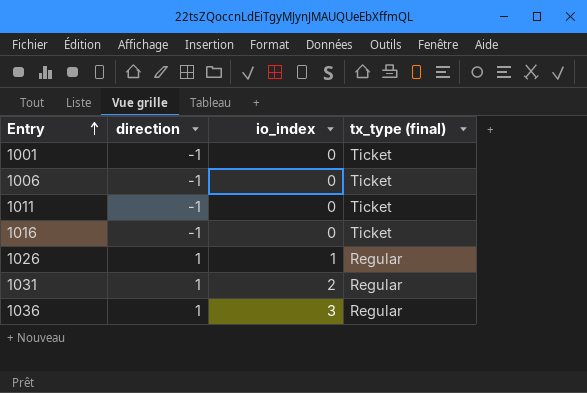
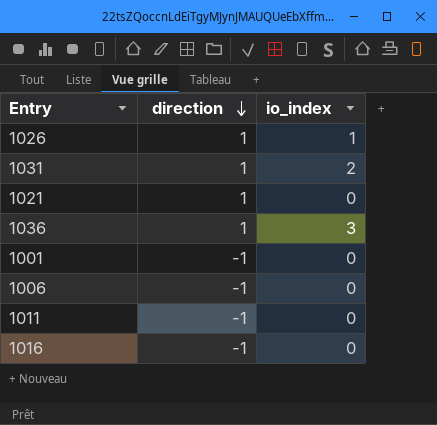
row order: Entry ascending -> direction descending
column tx_type (final) | position: 4 -> none
row 1021: none -> 1 | 0

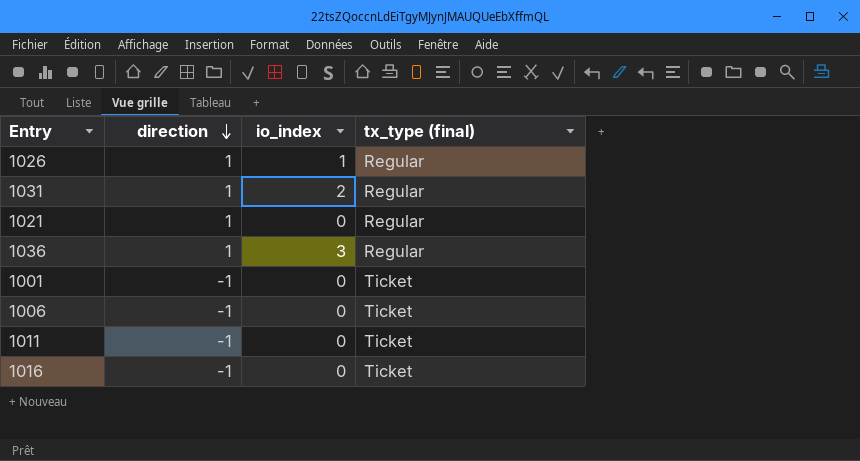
column tx_type (final) | position: none -> 4

